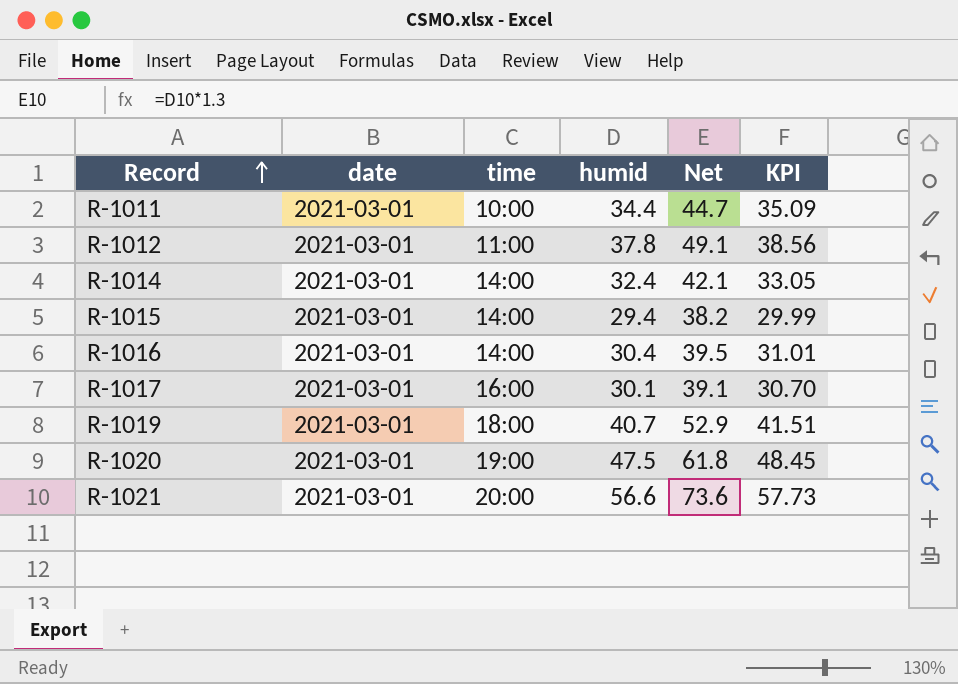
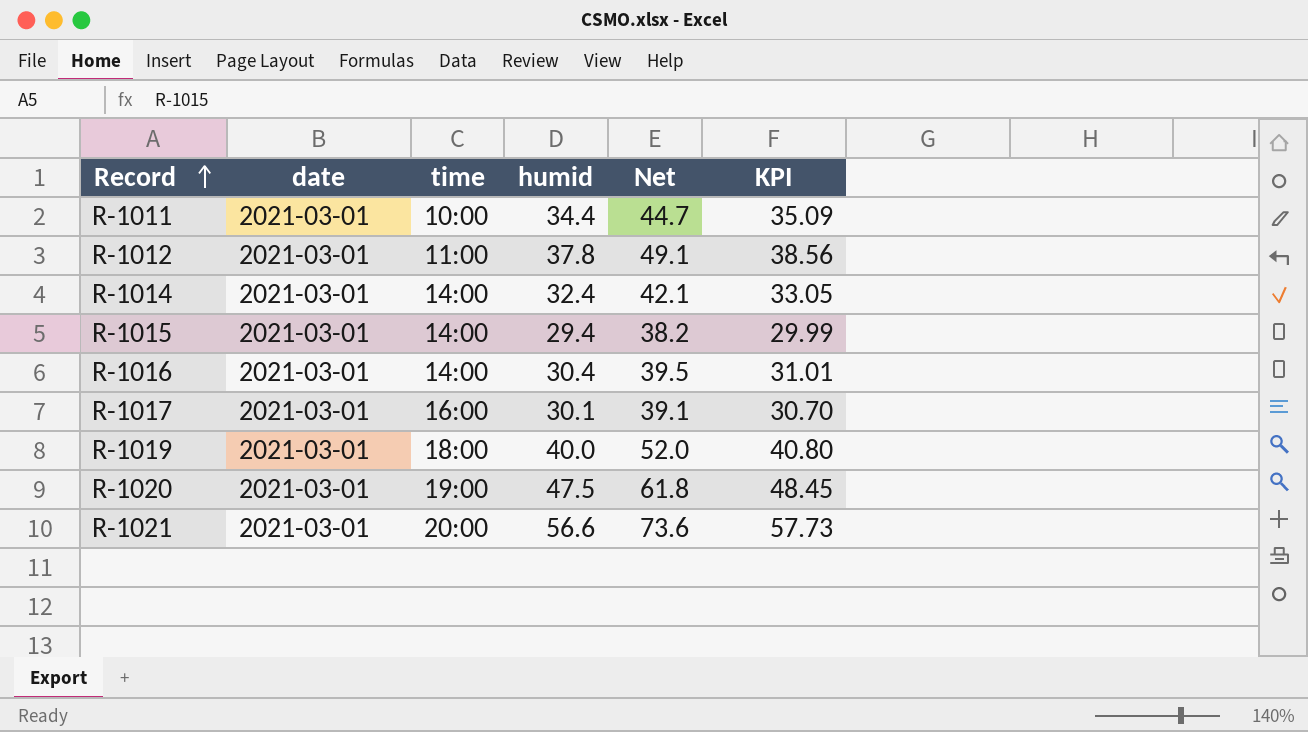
R-1019 | humid: 40.7 -> 40.0
R-1019 | Net: 52.9 -> 52.0
R-1019 | KPI: 41.51 -> 40.80

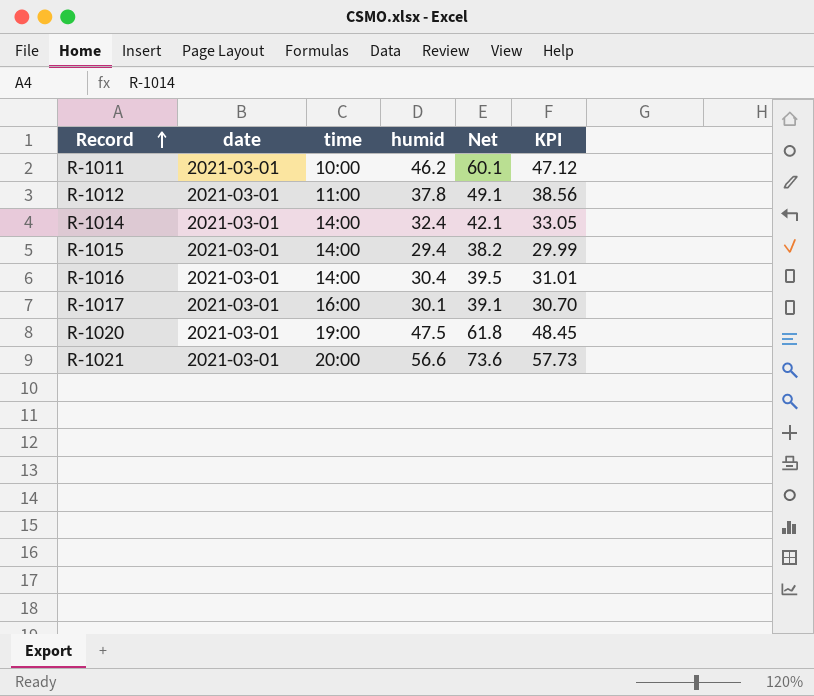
row R-1019: 2021-03-01 | 18:00 | 40.0 | 52.0 | 40.80 -> none
R-1011 | humid: 34.4 -> 46.2
R-1011 | Net: 44.7 -> 60.1
R-1011 | KPI: 35.09 -> 47.12

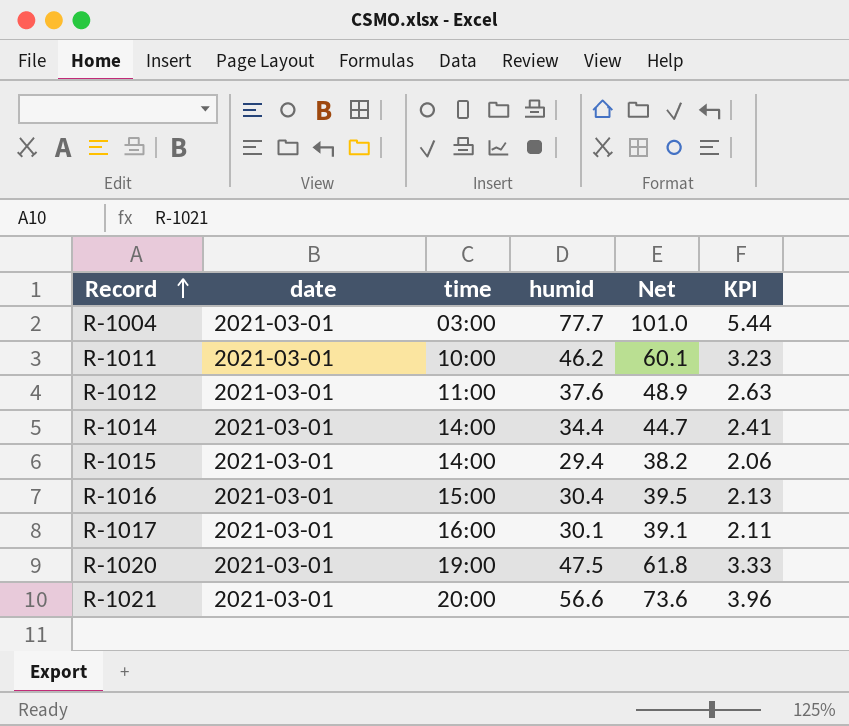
column KPI | formula: [humid] * 1.02 -> [humid] * 0.07
row R-1004: none -> 2021-03-01 | 03:00 | 77.7 | 101.0 | 5.44
R-1012 | humid: 37.8 -> 37.6
R-1012 | Net: 49.1 -> 48.9
R-1014 | humid: 32.4 -> 34.4
R-1014 | Net: 42.1 -> 44.7
R-1016 | time: 14:00 -> 15:00

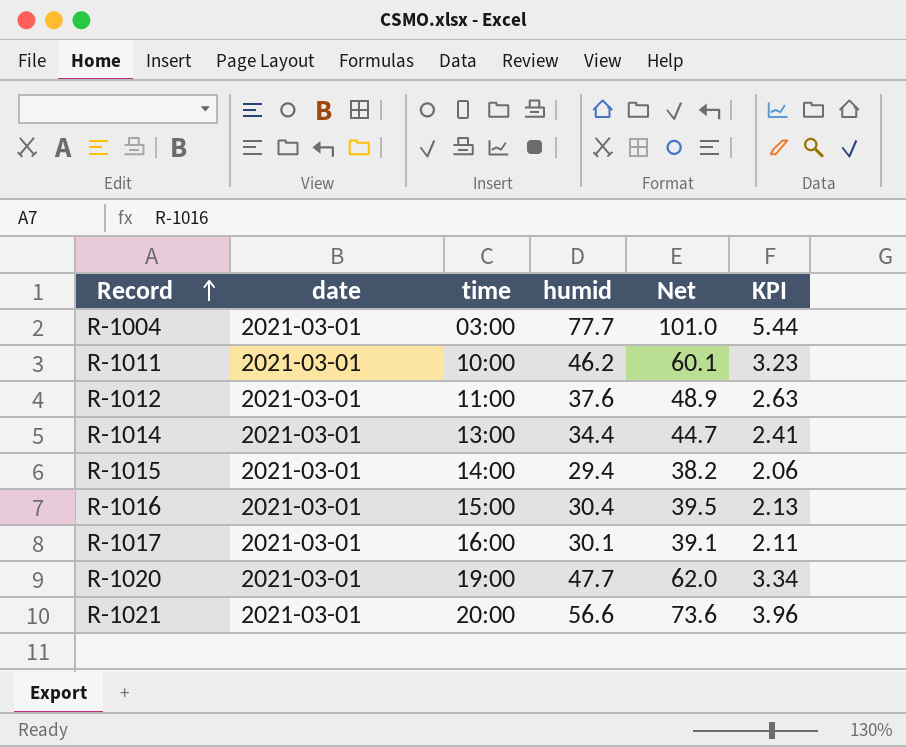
R-1014 | time: 14:00 -> 13:00
R-1020 | humid: 47.5 -> 47.7
R-1020 | Net: 61.8 -> 62.0
R-1020 | KPI: 3.33 -> 3.34

